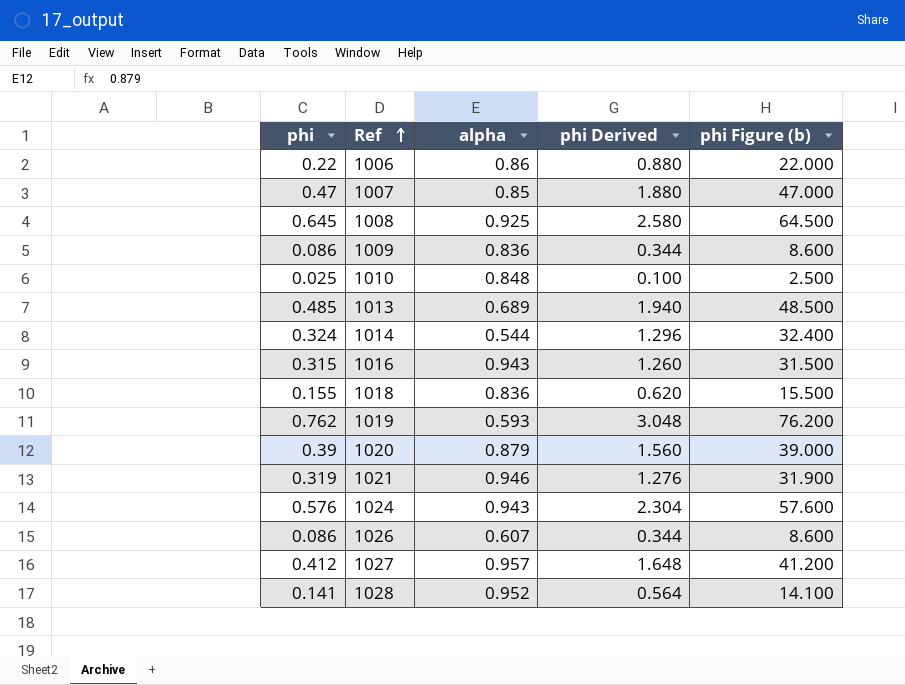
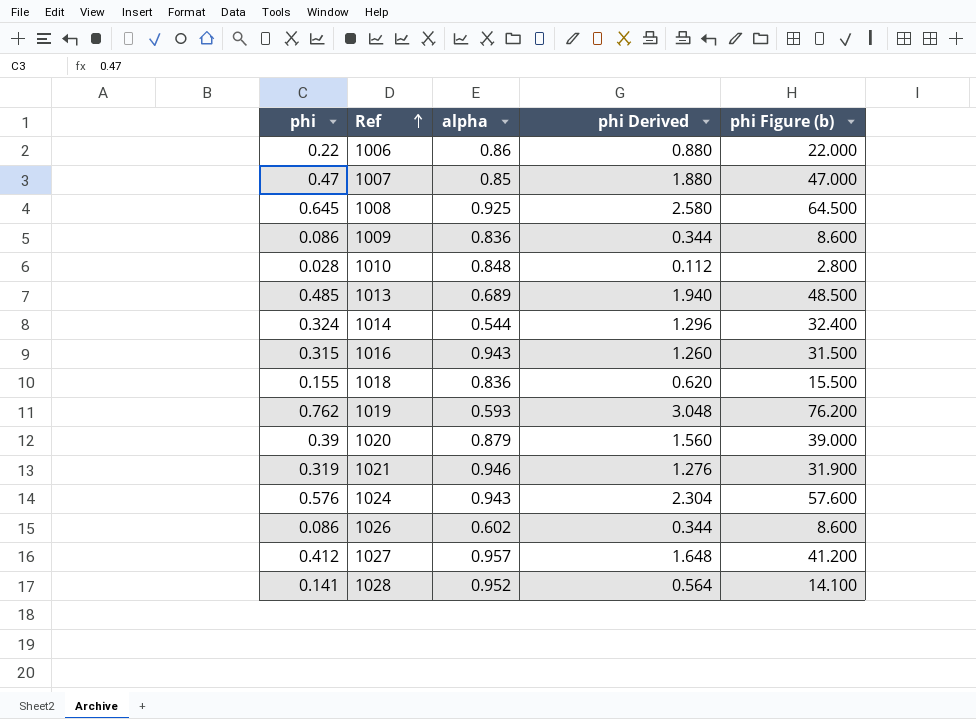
1010 | phi: 0.025 -> 0.028
1010 | phi Derived: 0.100 -> 0.112
1010 | phi Figure (b): 2.500 -> 2.800
1026 | alpha: 0.607 -> 0.602

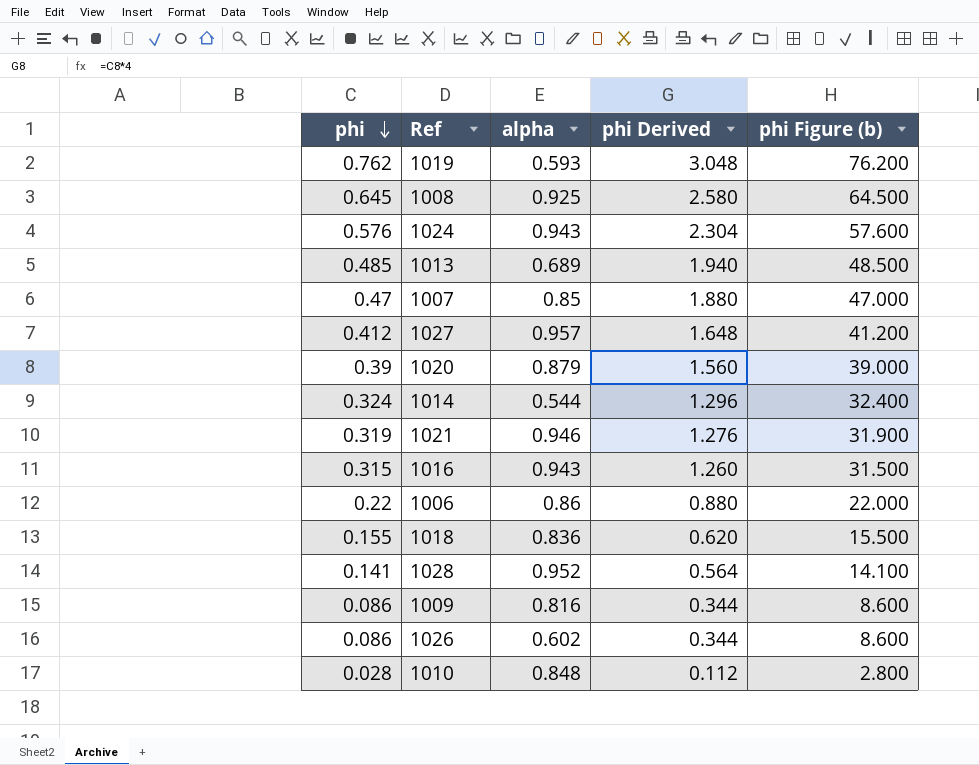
row order: Ref ascending -> phi descending
1009 | alpha: 0.836 -> 0.816

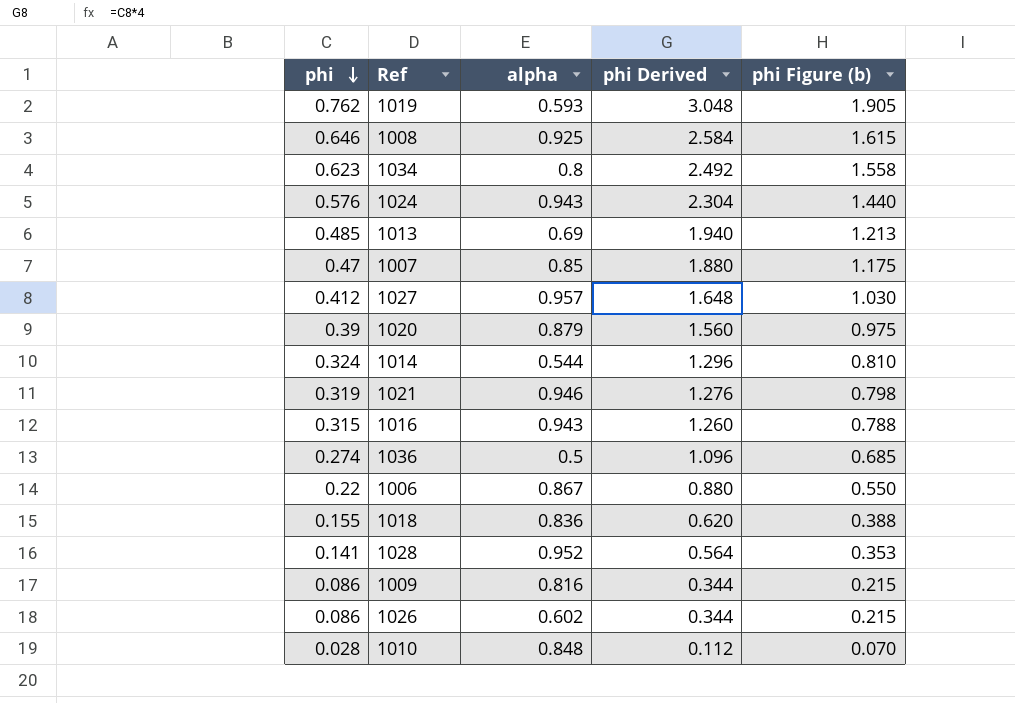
column phi Figure (b) | formula: [phi] * 100 -> [phi] * 2.5
1008 | phi: 0.645 -> 0.646
1008 | phi Derived: 2.580 -> 2.584
row 1034: none -> 0.623 | 0.8 | 2.492 | 1.558
1013 | alpha: 0.689 -> 0.69
row 1036: none -> 0.274 | 0.5 | 1.096 | 0.685
1006 | alpha: 0.86 -> 0.867

